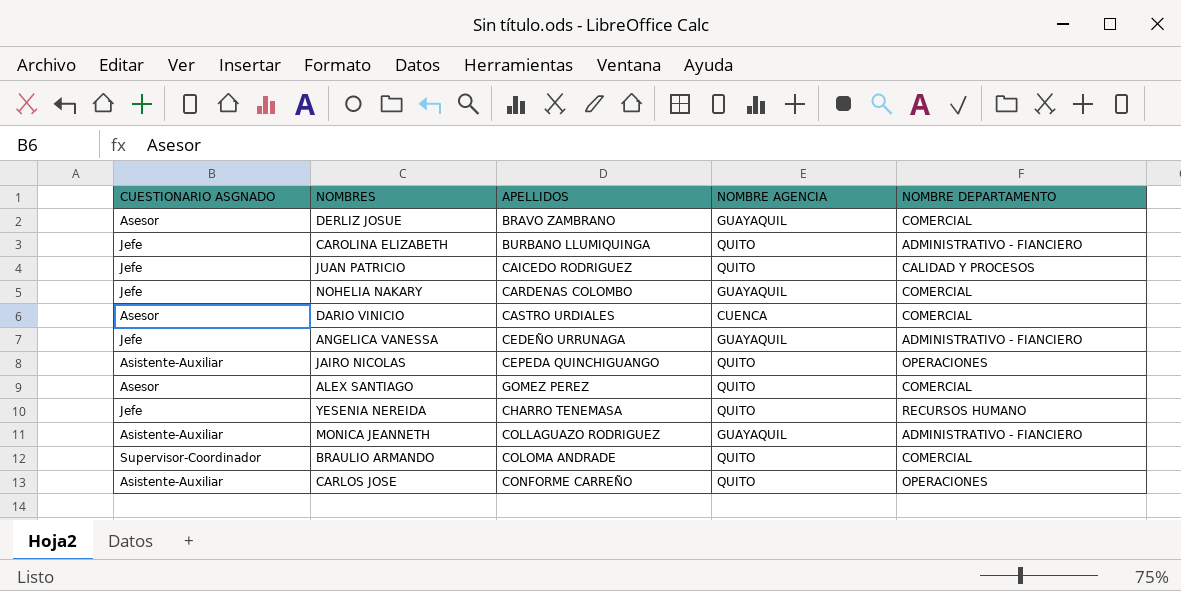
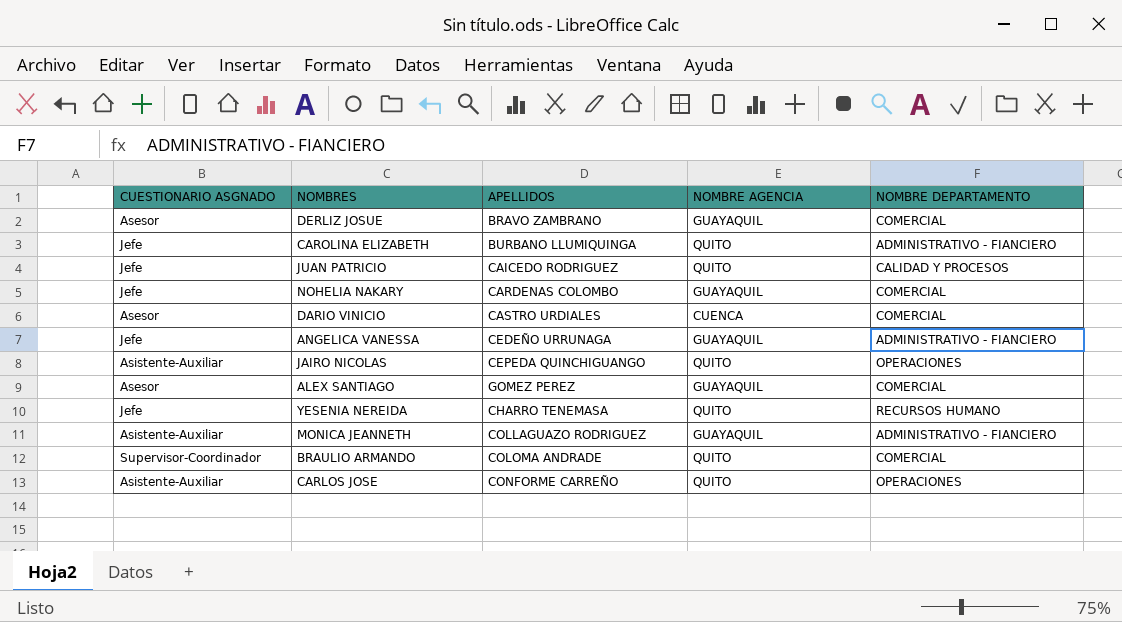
ALEX SANTIAGO | NOMBRE AGENCIA: QUITO -> GUAYAQUIL

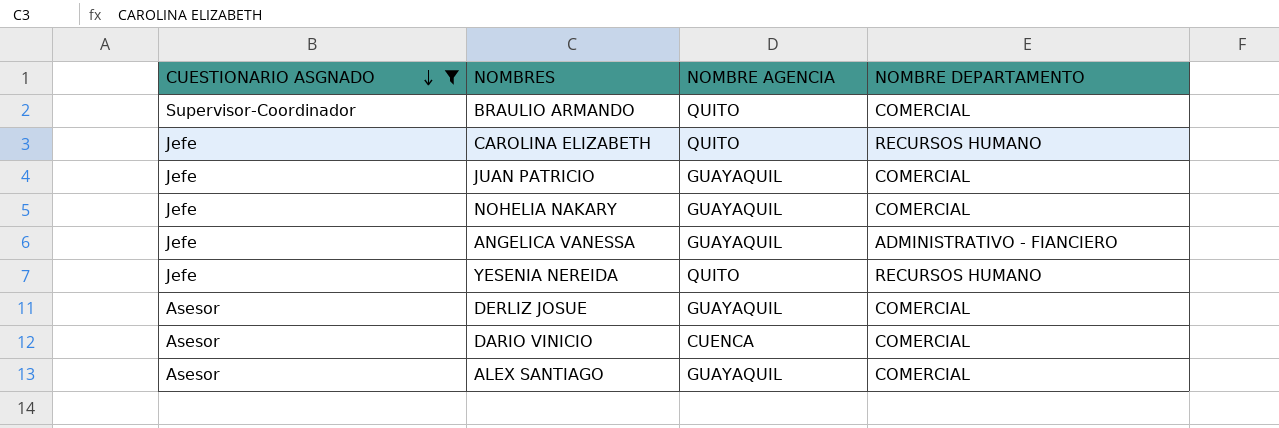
filter: none -> CUESTIONARIO ASGNADO != Asistente-Auxiliar
row order: none -> CUESTIONARIO ASGNADO descending
column APELLIDOS | position: 3 -> none
CAROLINA ELIZABETH | NOMBRE DEPARTAMENTO: ADMINISTRATIVO - FIANCIERO -> RECURSOS HUMANO
JUAN PATRICIO | NOMBRE AGENCIA: QUITO -> GUAYAQUIL
JUAN PATRICIO | NOMBRE DEPARTAMENTO: CALIDAD Y PROCESOS -> COMERCIAL

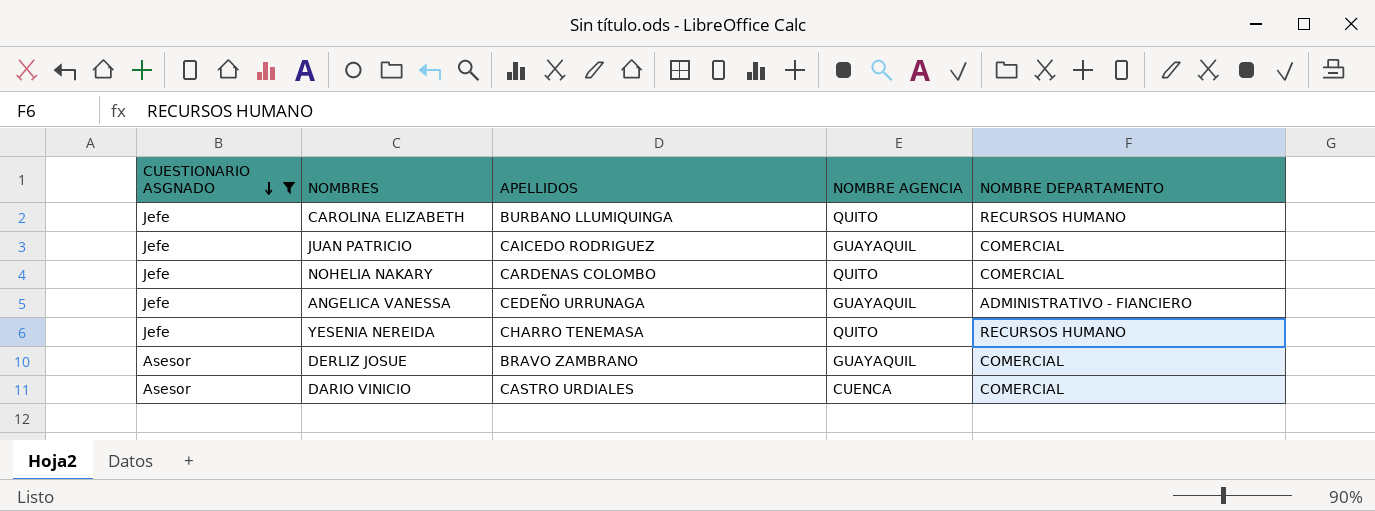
column APELLIDOS | position: none -> 3
row BRAULIO ARMANDO: Supervisor-Coordinador | QUITO | COMERCIAL -> none
row ALEX SANTIAGO: Asesor | GUAYAQUIL | COMERCIAL -> none
NOHELIA NAKARY | NOMBRE AGENCIA: GUAYAQUIL -> QUITO

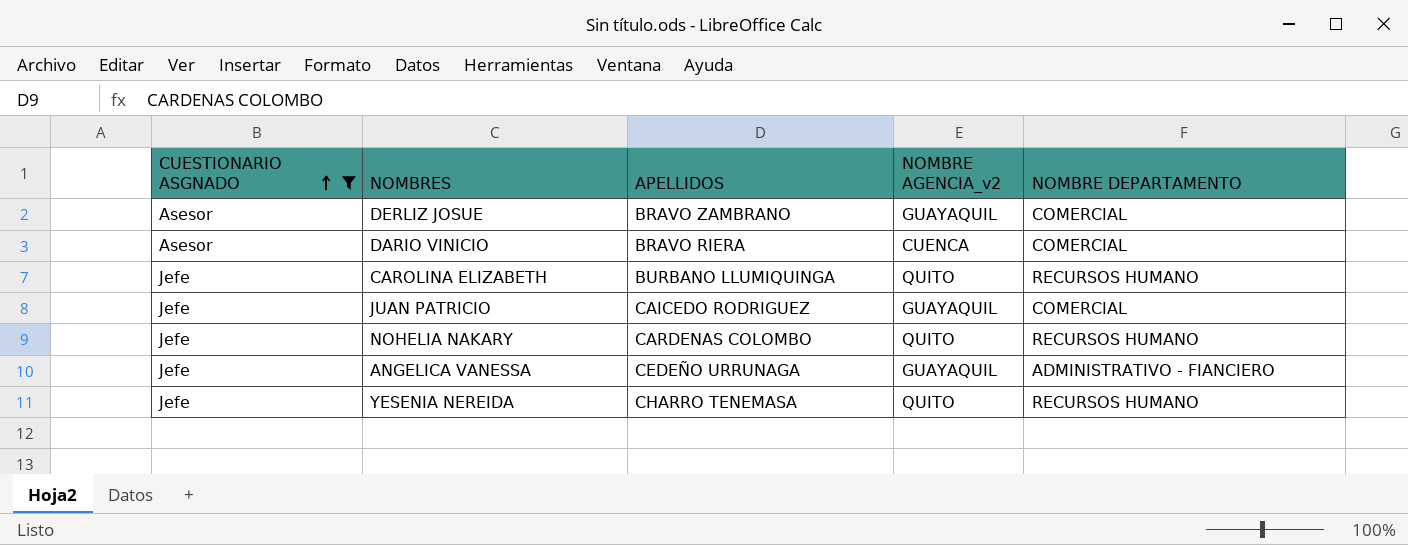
row order: CUESTIONARIO ASGNADO descending -> CUESTIONARIO ASGNADO ascending
column name: NOMBRE AGENCIA -> NOMBRE AGENCIA_v2
DARIO VINICIO | APELLIDOS: CASTRO URDIALES -> BRAVO RIERA
NOHELIA NAKARY | NOMBRE DEPARTAMENTO: COMERCIAL -> RECURSOS HUMANO

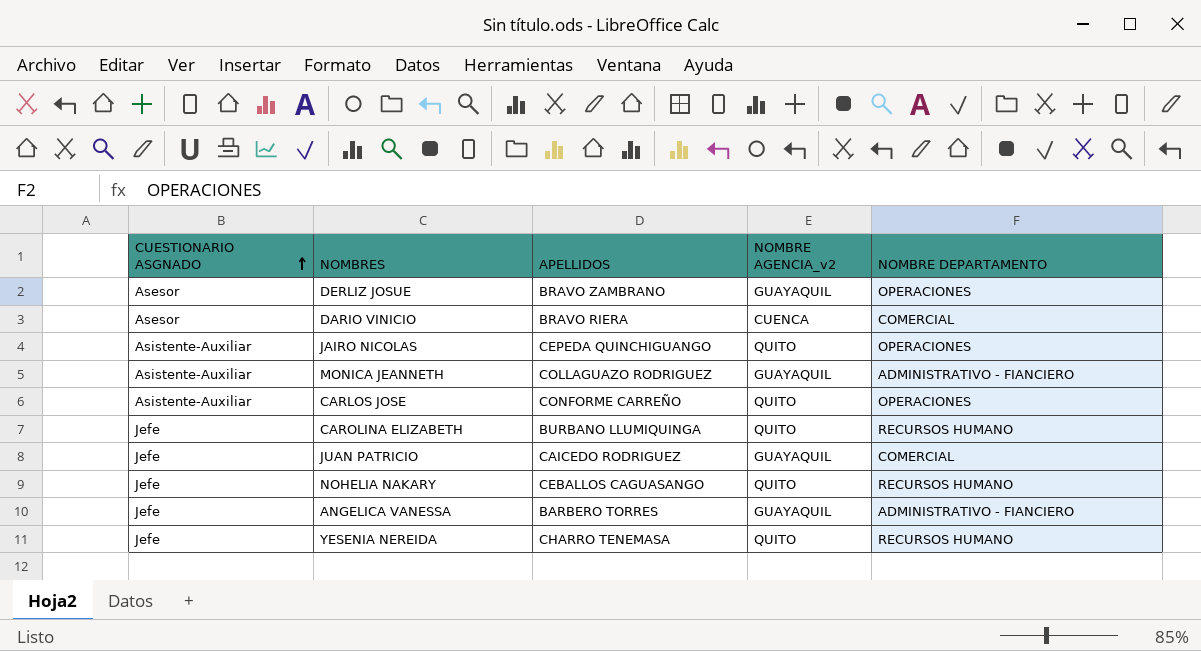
filter: CUESTIONARIO ASGNADO != Asistente-Auxiliar -> none
DERLIZ JOSUE | NOMBRE DEPARTAMENTO: COMERCIAL -> OPERACIONES
NOHELIA NAKARY | APELLIDOS: CARDENAS COLOMBO -> CEBALLOS CAGUASANGO
ANGELICA VANESSA | APELLIDOS: CEDEÑO URRUNAGA -> BARBERO TORRES

